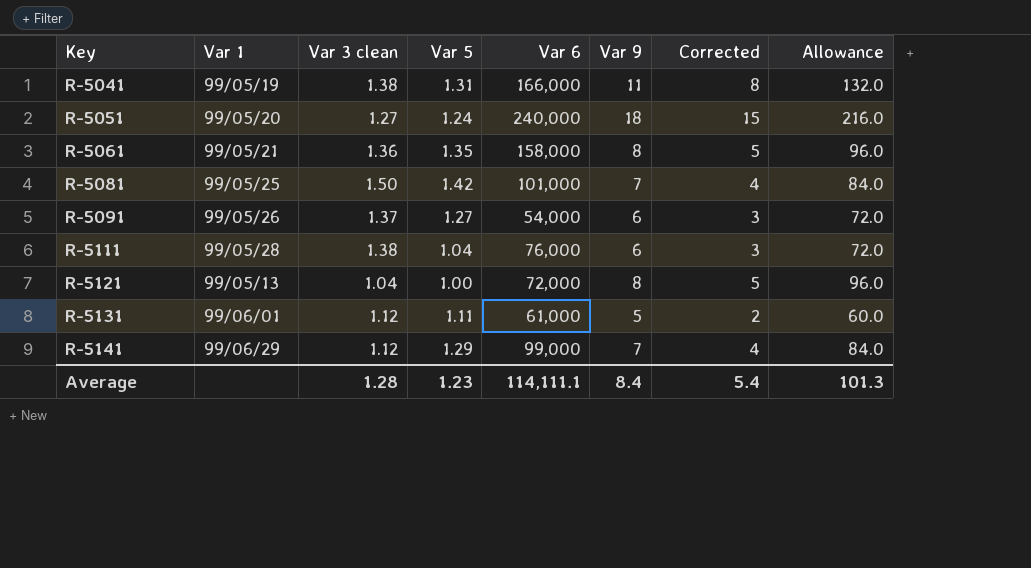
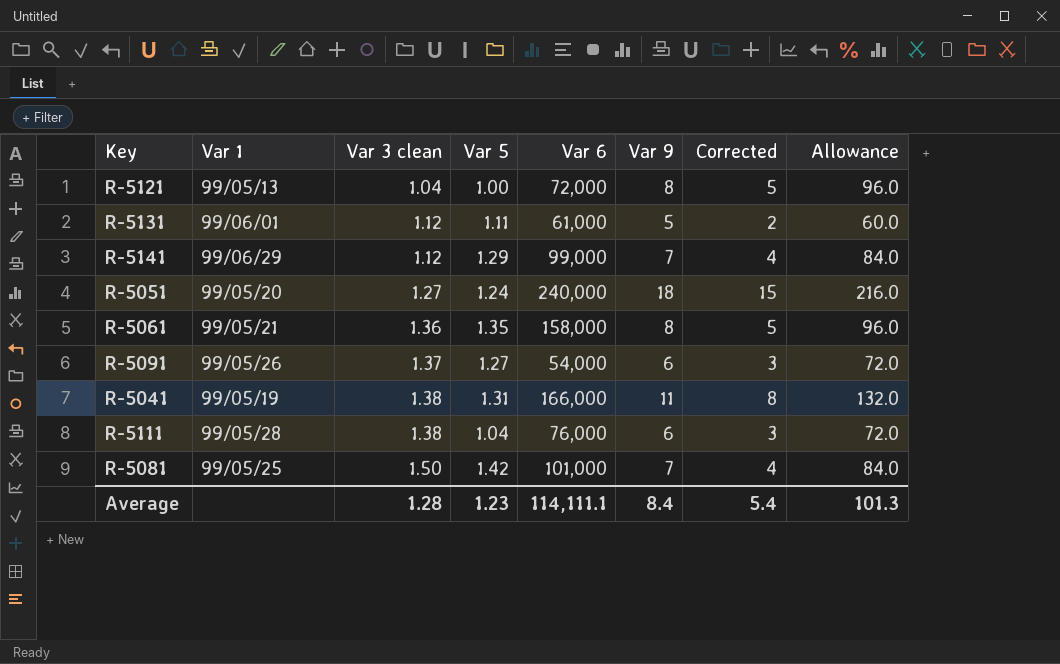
row order: Key ascending -> Var 3 clean ascending

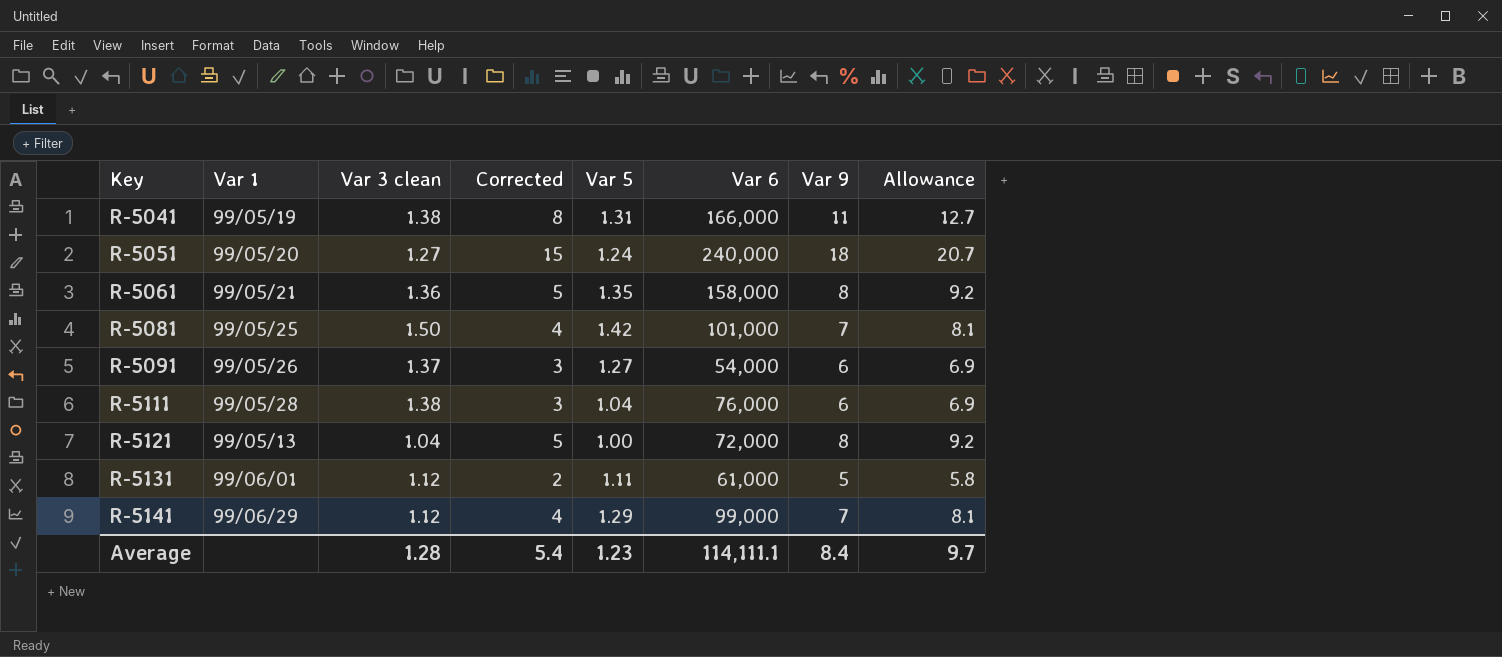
row order: Var 3 clean ascending -> Key ascending
column Corrected | position: 7 -> 4
column Allowance | formula: [Var 9] * 12 -> [Var 9] * 1.15
Average | Allowance: 101.3 -> 9.7

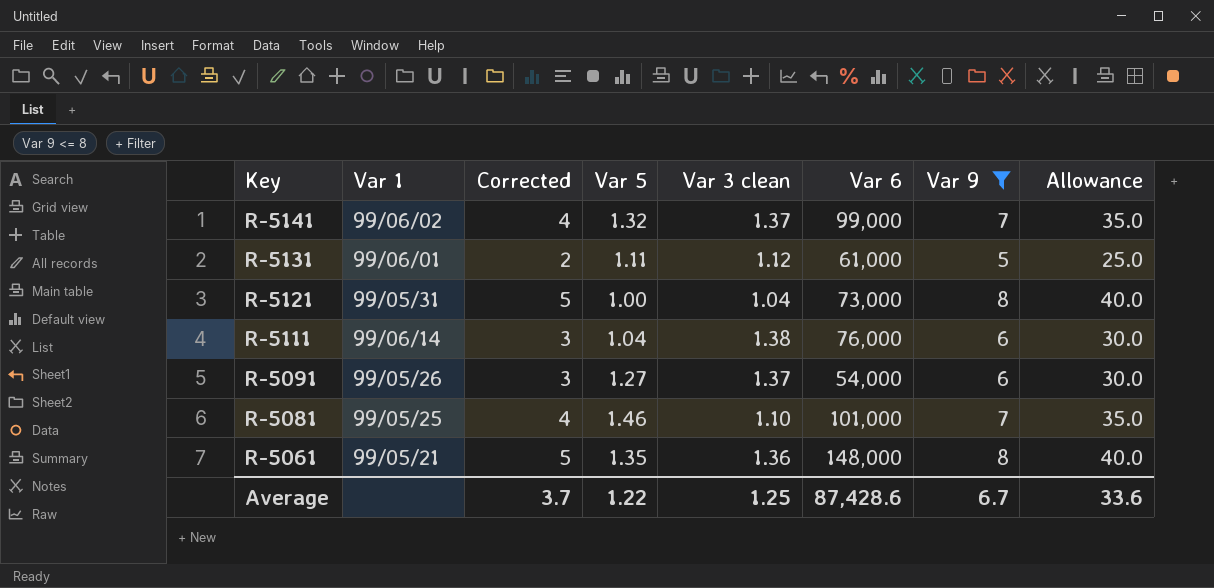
filter: none -> Var 9 <= 8
row order: Key ascending -> Key descending
column Var 3 clean | position: 3 -> 5
column Allowance | formula: [Var 9] * 1.15 -> [Var 9] * 5
R-5141 | Var 1: 99/06/29 -> 99/06/02
R-5141 | Var 5: 1.29 -> 1.32
R-5141 | Var 3 clean: 1.12 -> 1.37
R-5121 | Var 1: 99/05/13 -> 99/05/31
R-5121 | Var 6: 72,000 -> 73,000
R-5111 | Var 1: 99/05/28 -> 99/06/14
R-5081 | Var 5: 1.42 -> 1.46
R-5081 | Var 3 clean: 1.50 -> 1.10
R-5061 | Var 6: 158,000 -> 148,000
Average | Corrected: 5.4 -> 3.7
Average | Var 5: 1.23 -> 1.22
Average | Var 3 clean: 1.28 -> 1.25
Average | Var 6: 114,111.1 -> 87,428.6
Average | Var 9: 8.4 -> 6.7
Average | Allowance: 9.7 -> 33.6

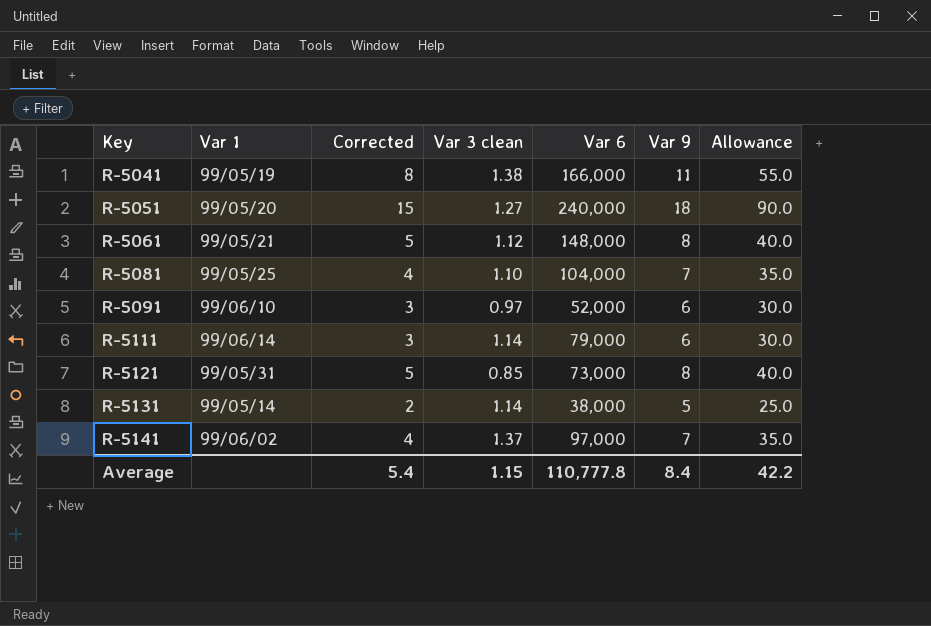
filter: Var 9 <= 8 -> none
row order: Key descending -> Key ascending
column Var 5 | position: 4 -> none
R-5061 | Var 3 clean: 1.36 -> 1.12
R-5081 | Var 6: 101,000 -> 104,000
R-5091 | Var 1: 99/05/26 -> 99/06/10
R-5091 | Var 3 clean: 1.37 -> 0.97
R-5091 | Var 6: 54,000 -> 52,000
R-5111 | Var 3 clean: 1.38 -> 1.14
R-5111 | Var 6: 76,000 -> 79,000
R-5121 | Var 3 clean: 1.04 -> 0.85
R-5131 | Var 1: 99/06/01 -> 99/05/14
R-5131 | Var 3 clean: 1.12 -> 1.14
R-5131 | Var 6: 61,000 -> 38,000
R-5141 | Var 6: 99,000 -> 97,000
Average | Corrected: 3.7 -> 5.4
Average | Var 3 clean: 1.25 -> 1.15
Average | Var 6: 87,428.6 -> 110,777.8
Average | Var 9: 6.7 -> 8.4
Average | Allowance: 33.6 -> 42.2

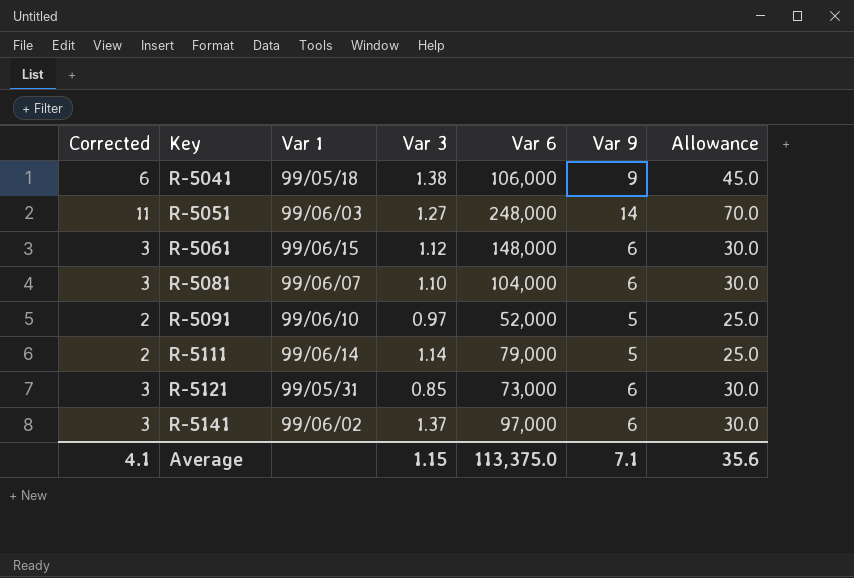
column Corrected | position: 3 -> 1
column name: Var 3 clean -> Var 3
row R-5131: 99/05/14 | 2 | 1.14 | 38,000 | 5 | 25.0 -> none
R-5041 | Corrected: 8 -> 6
R-5041 | Var 1: 99/05/19 -> 99/05/18
R-5041 | Var 6: 166,000 -> 106,000
R-5041 | Var 9: 11 -> 9
R-5041 | Allowance: 55.0 -> 45.0
R-5051 | Corrected: 15 -> 11
R-5051 | Var 1: 99/05/20 -> 99/06/03
R-5051 | Var 6: 240,000 -> 248,000
R-5051 | Var 9: 18 -> 14
R-5051 | Allowance: 90.0 -> 70.0
R-5061 | Corrected: 5 -> 3
R-5061 | Var 1: 99/05/21 -> 99/06/15
R-5061 | Var 9: 8 -> 6
R-5061 | Allowance: 40.0 -> 30.0
R-5081 | Corrected: 4 -> 3
R-5081 | Var 1: 99/05/25 -> 99/06/07
R-5081 | Var 9: 7 -> 6
R-5081 | Allowance: 35.0 -> 30.0
R-5091 | Corrected: 3 -> 2
R-5091 | Var 9: 6 -> 5
R-5091 | Allowance: 30.0 -> 25.0
R-5111 | Corrected: 3 -> 2
R-5111 | Var 9: 6 -> 5
R-5111 | Allowance: 30.0 -> 25.0
R-5121 | Corrected: 5 -> 3
R-5121 | Var 9: 8 -> 6
R-5121 | Allowance: 40.0 -> 30.0
R-5141 | Corrected: 4 -> 3
R-5141 | Var 9: 7 -> 6
R-5141 | Allowance: 35.0 -> 30.0
Average | Corrected: 5.4 -> 4.1
Average | Var 6: 110,777.8 -> 113,375.0
Average | Var 9: 8.4 -> 7.1
Average | Allowance: 42.2 -> 35.6

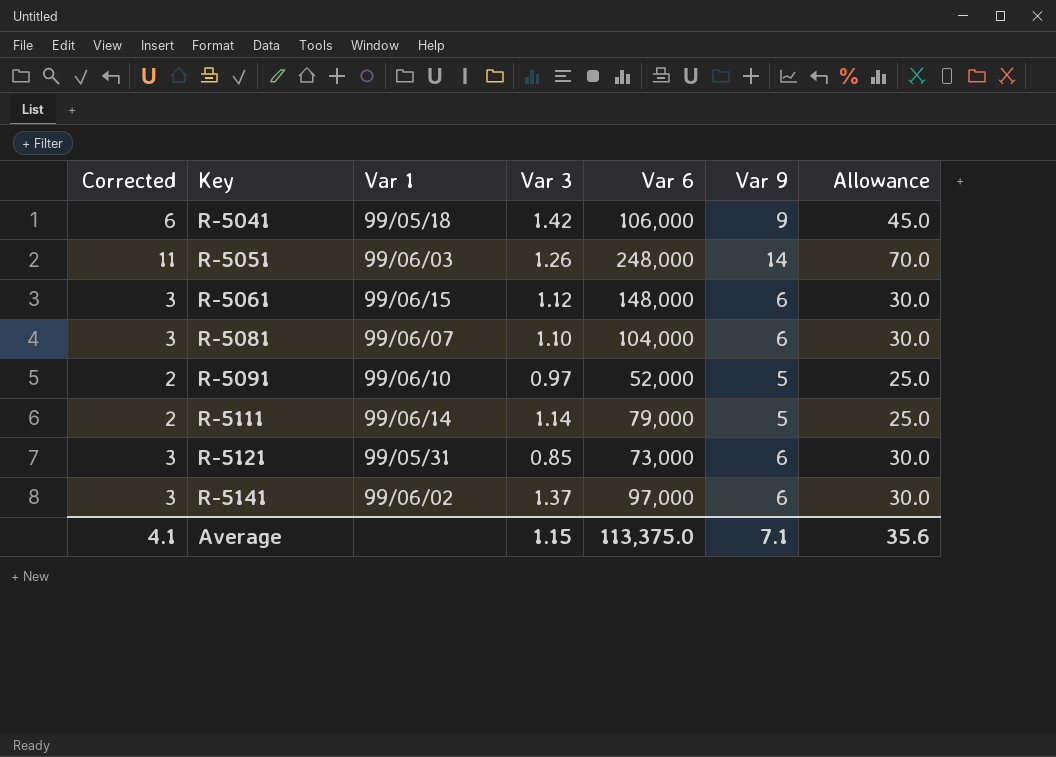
R-5041 | Var 3: 1.38 -> 1.42
R-5051 | Var 3: 1.27 -> 1.26

